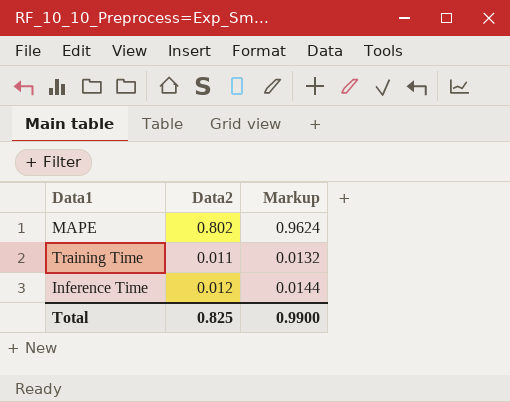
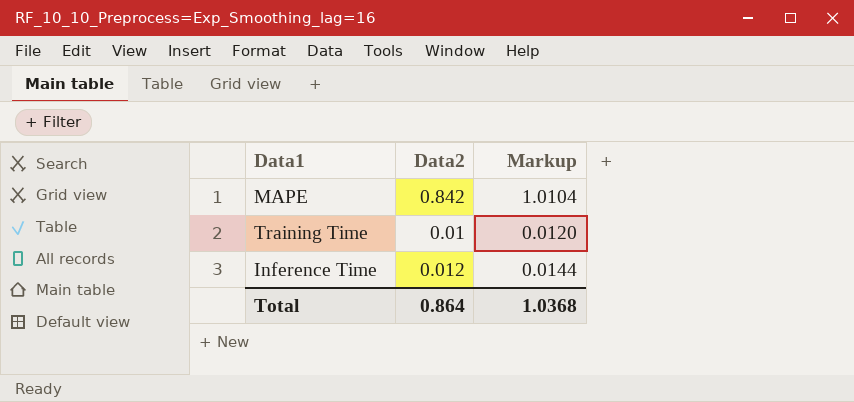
MAPE | Data2: 0.802 -> 0.842
MAPE | Markup: 0.9624 -> 1.0104
Training Time | Data2: 0.011 -> 0.01
Training Time | Markup: 0.0132 -> 0.0120
Total | Data2: 0.825 -> 0.864
Total | Markup: 0.9900 -> 1.0368

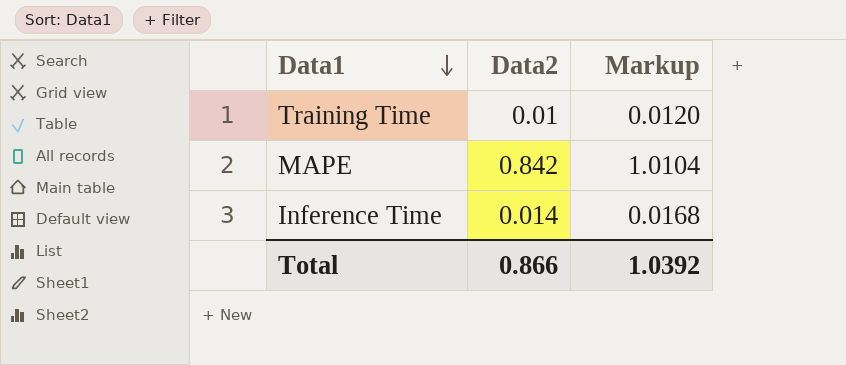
row order: none -> Data1 descending
Inference Time | Data2: 0.012 -> 0.014
Inference Time | Markup: 0.0144 -> 0.0168
Total | Data2: 0.864 -> 0.866
Total | Markup: 1.0368 -> 1.0392

